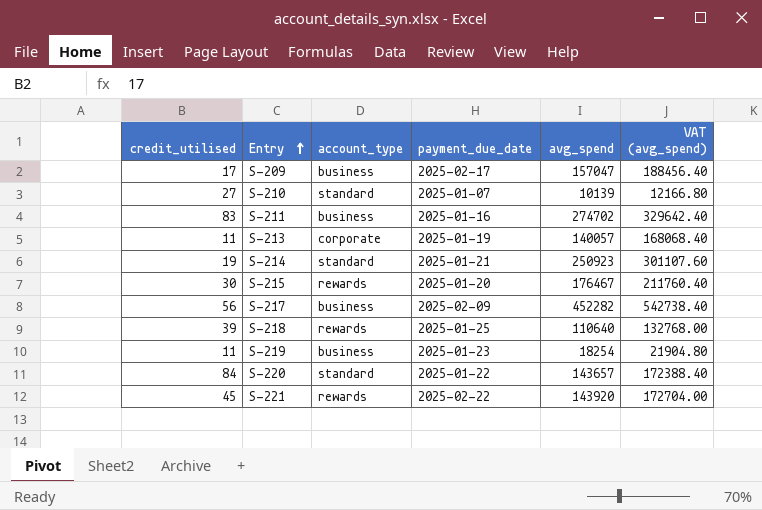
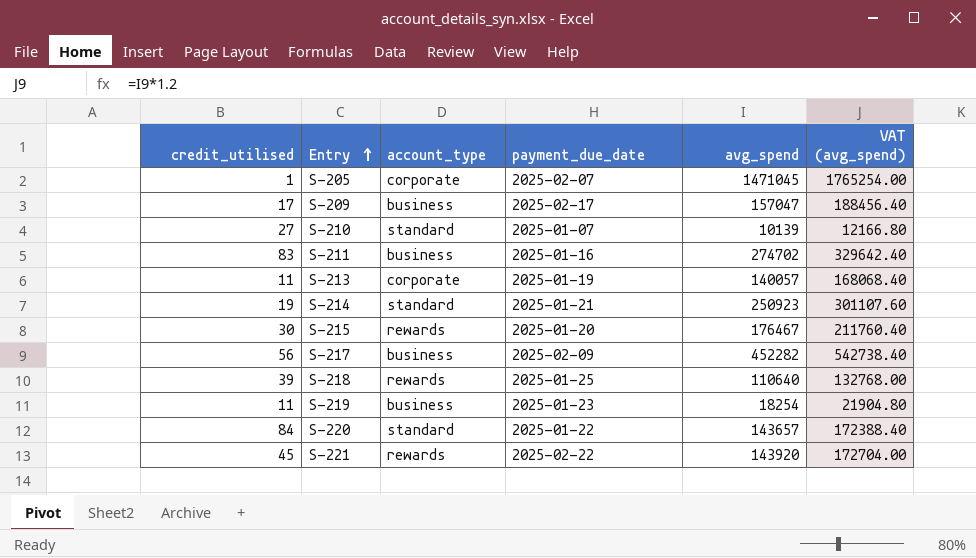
row S-205: none -> 1 | corporate | 2025-02-07 | 1471045 | 1765254.00

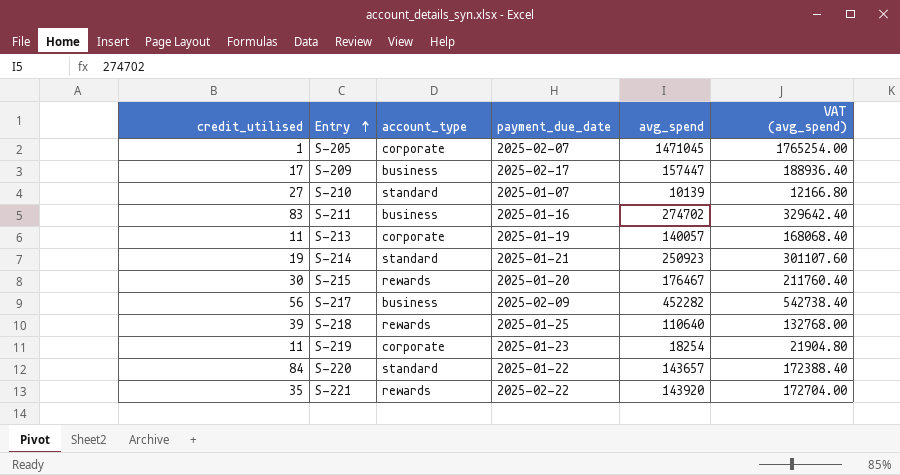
S-209 | avg_spend: 157047 -> 157447
S-209 | VAT (avg_spend): 188456.40 -> 188936.40
S-219 | account_type: business -> corporate
S-221 | credit_utilised: 45 -> 35

